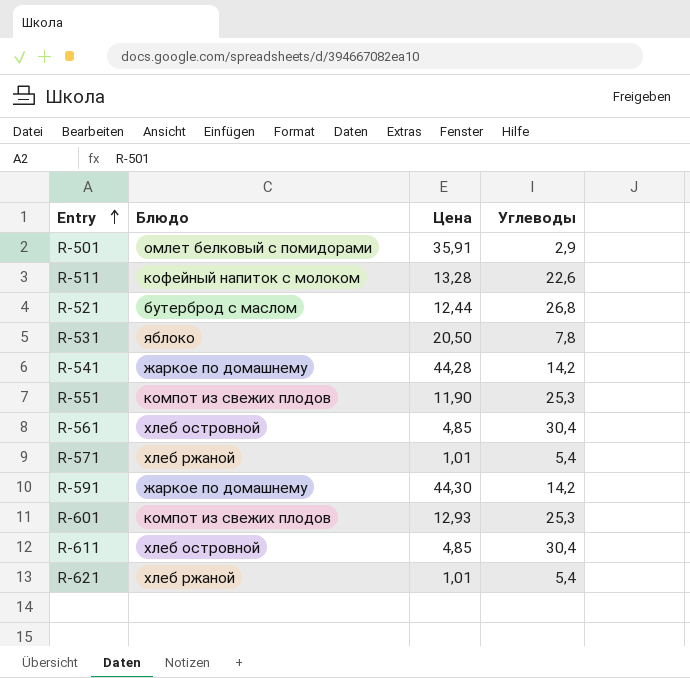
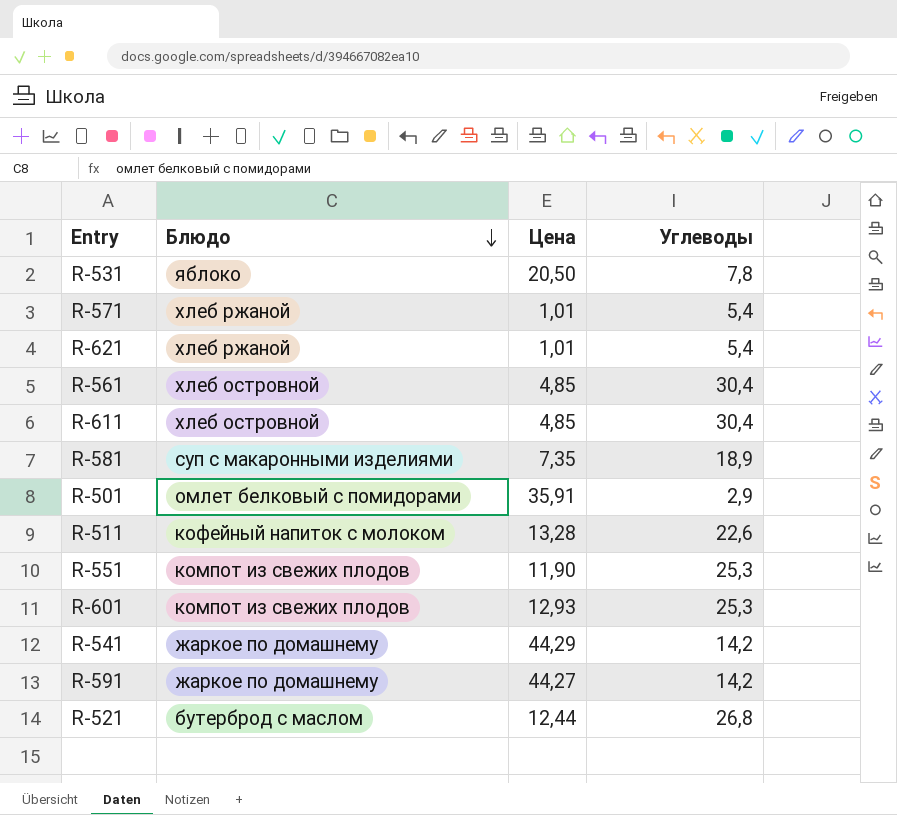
row order: Entry ascending -> Блюдо descending
row R-581: none -> суп с макаронными изделиями | 7,35 | 18,9
R-541 | Цена: 44,28 -> 44,29
R-591 | Цена: 44,30 -> 44,27

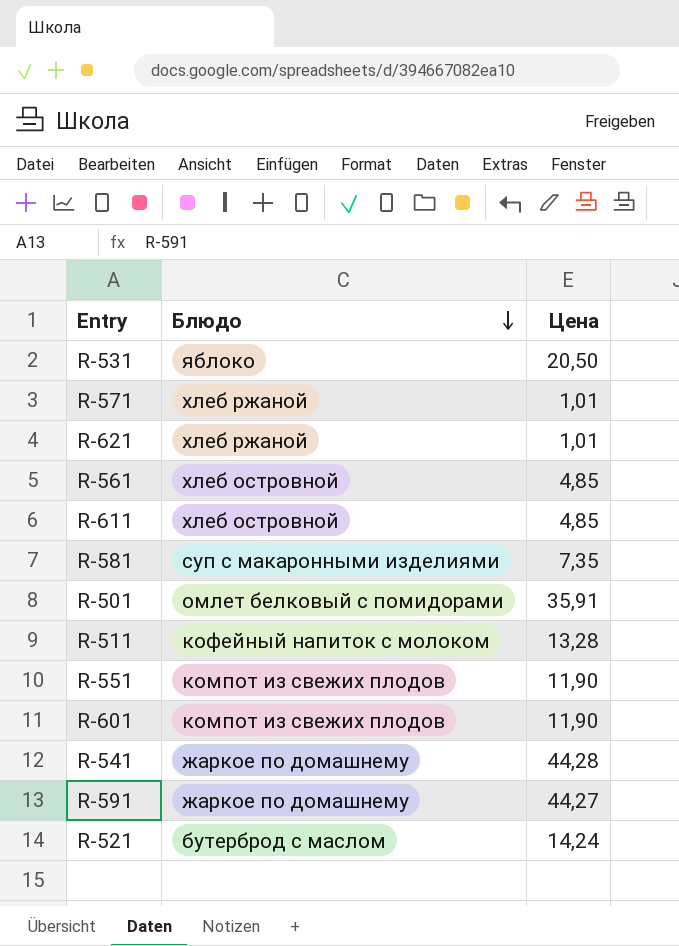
column Углеводы | position: 4 -> none
R-601 | Цена: 12,93 -> 11,90
R-541 | Цена: 44,29 -> 44,28
R-521 | Цена: 12,44 -> 14,24

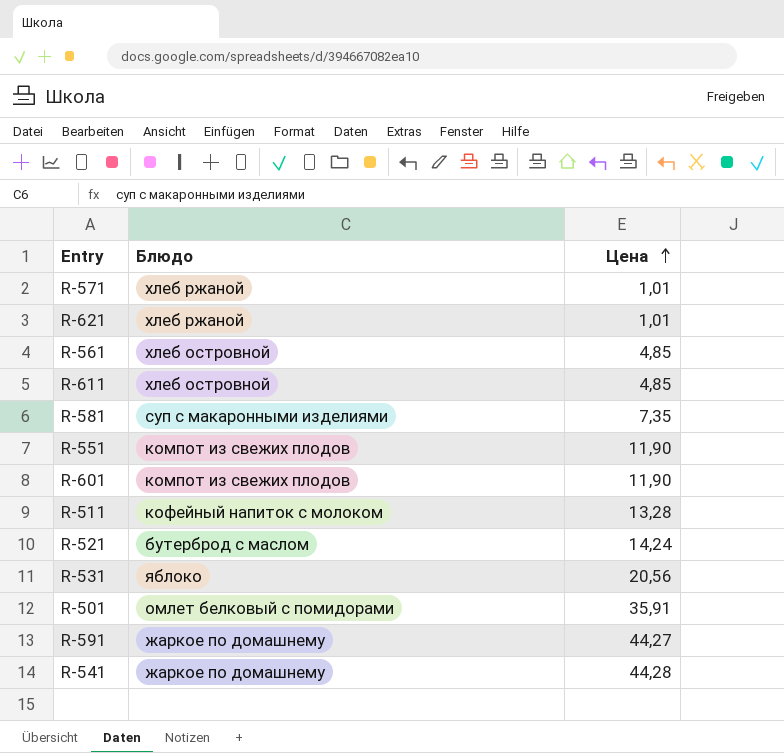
row order: Блюдо descending -> Цена ascending
R-531 | Цена: 20,50 -> 20,56

